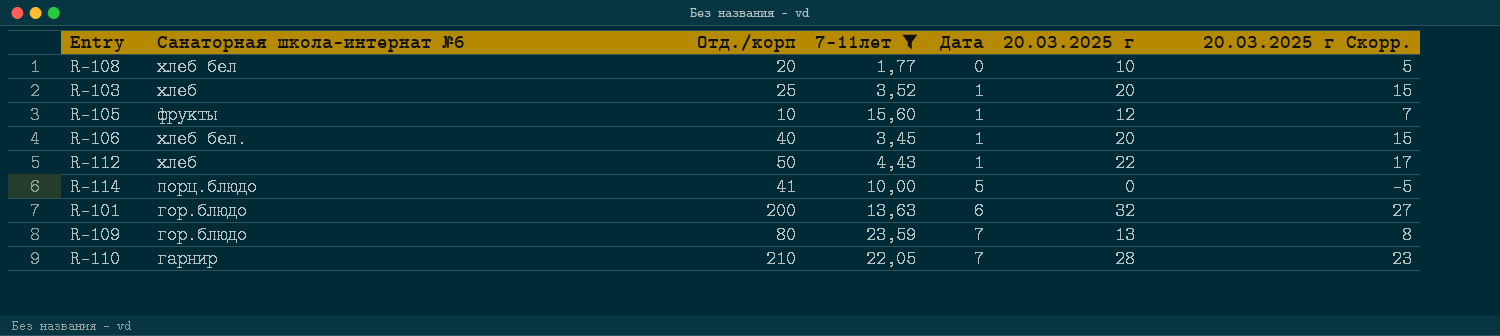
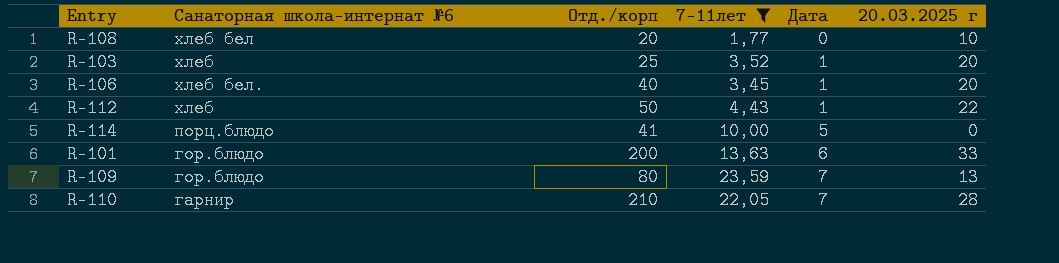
column 20.03.2025 г Скорр. | formula: [20.03.2025 г] - 5 -> none
row R-105: фрукты | 10 | 15,60 | 1 | 12 | 7 -> none
R-101 | 20.03.2025 г: 32 -> 33

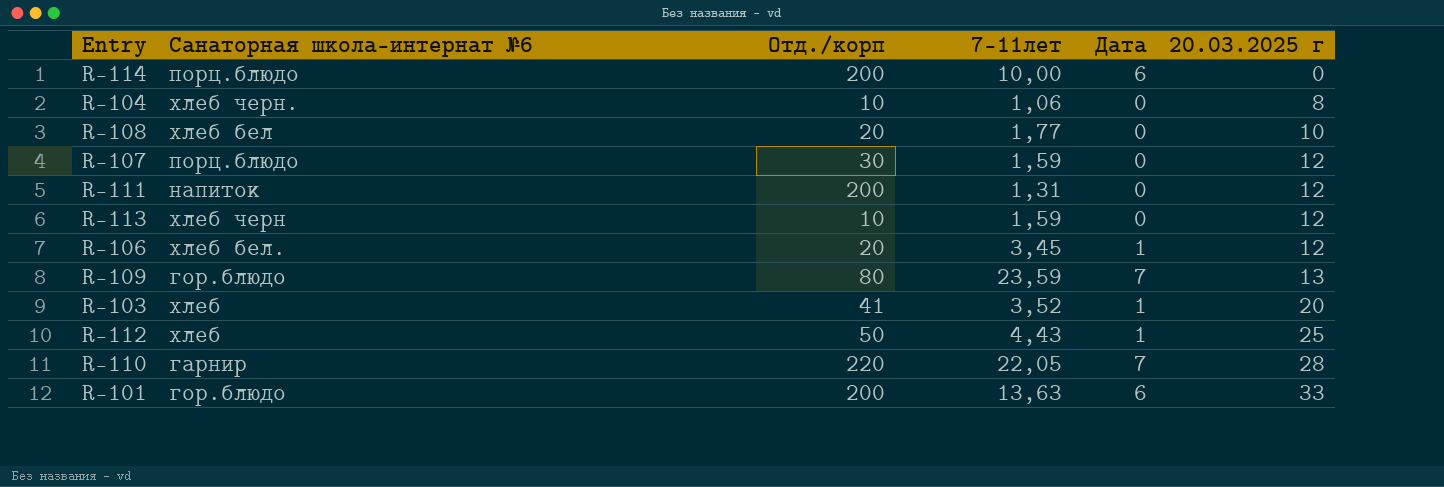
filter: 7-11лет >= 1,77 -> none
row order: Дата ascending -> 20.03.2025 г ascending
R-114 | Отд./корп: 41 -> 200
R-114 | Дата: 5 -> 6
R-106 | Отд./корп: 40 -> 20
R-106 | 20.03.2025 г: 20 -> 12
R-103 | Отд./корп: 25 -> 41
R-112 | 20.03.2025 г: 22 -> 25
R-110 | Отд./корп: 210 -> 220

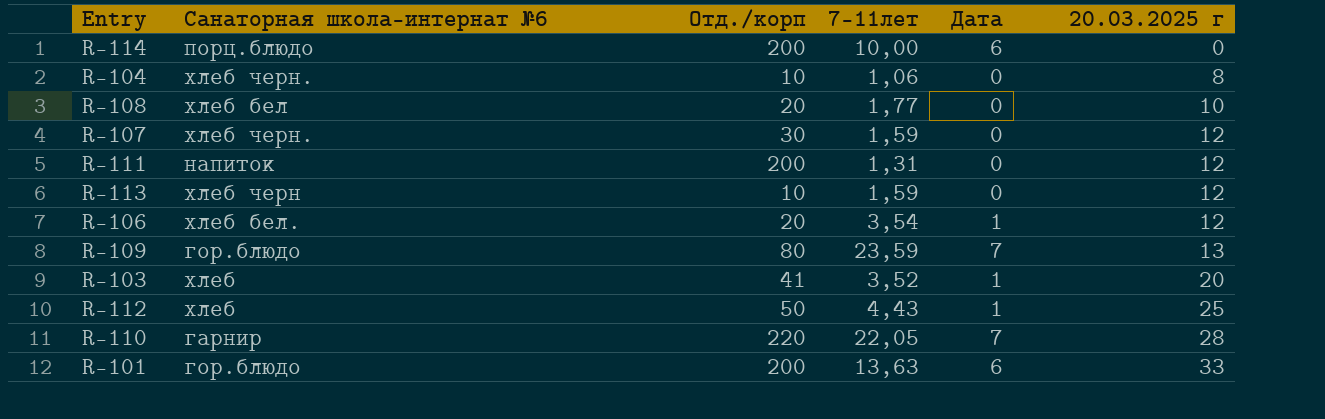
R-107 | Санаторная школа-интернат №6: порц.блюдо -> хлеб черн.
R-106 | 7-11лет: 3,45 -> 3,54

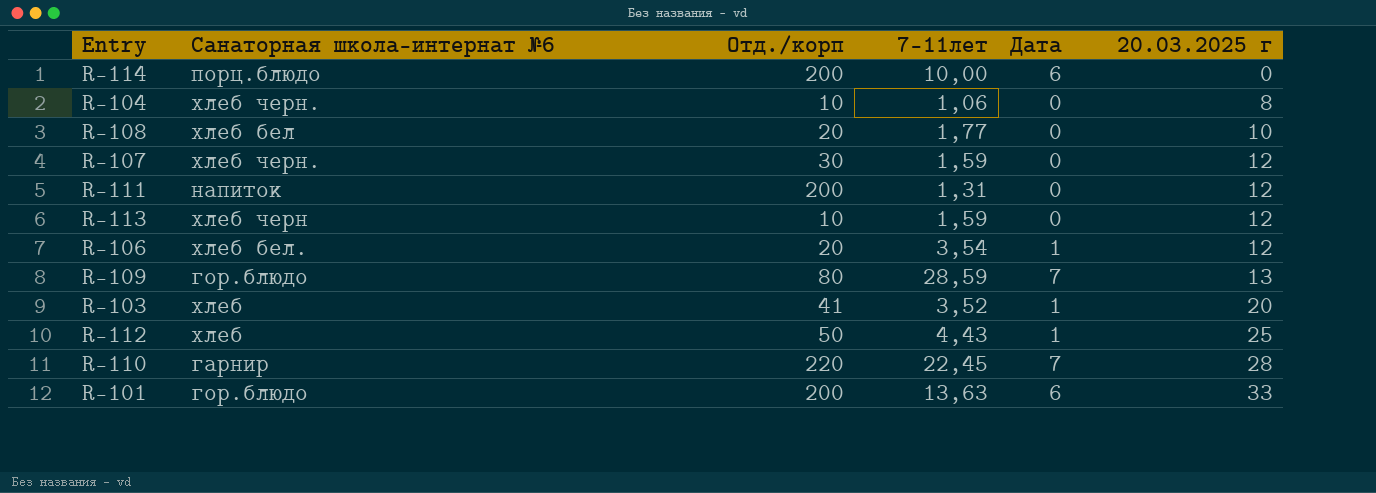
R-109 | 7-11лет: 23,59 -> 28,59
R-110 | 7-11лет: 22,05 -> 22,45

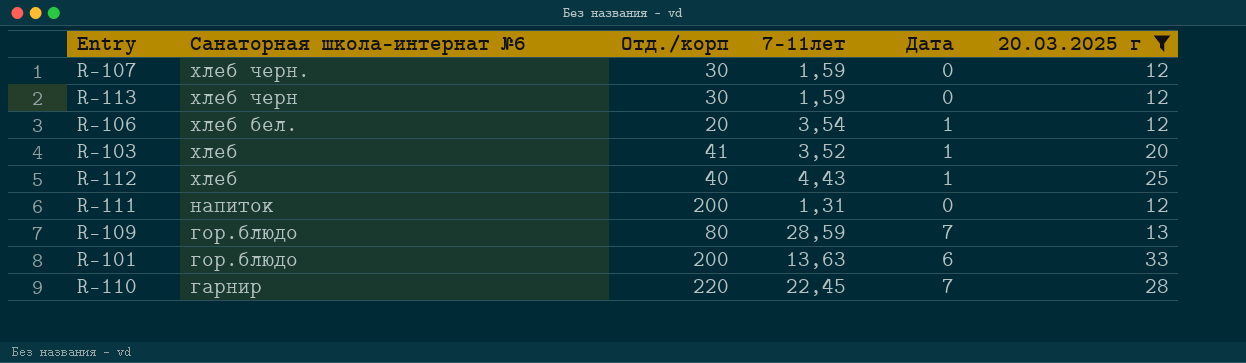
filter: none -> 20.03.2025 г >= 12
row order: 20.03.2025 г ascending -> Санаторная школа-интернат №6 descending
R-113 | Отд./корп: 10 -> 30
R-112 | Отд./корп: 50 -> 40

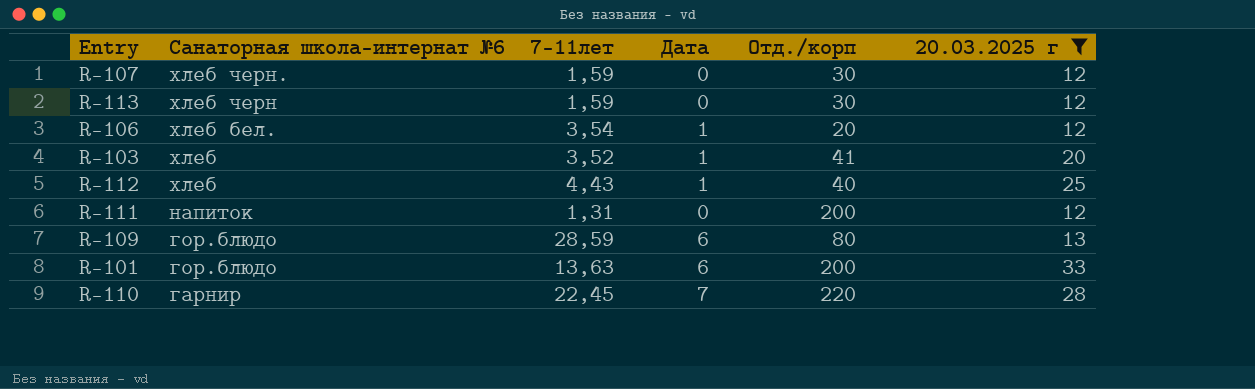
column Отд./корп | position: 3 -> 5
R-109 | Дата: 7 -> 6

